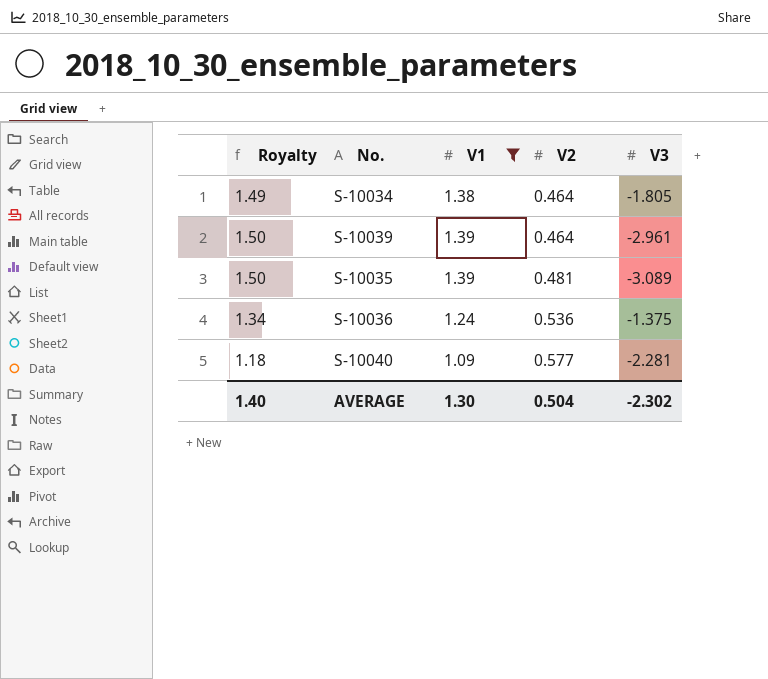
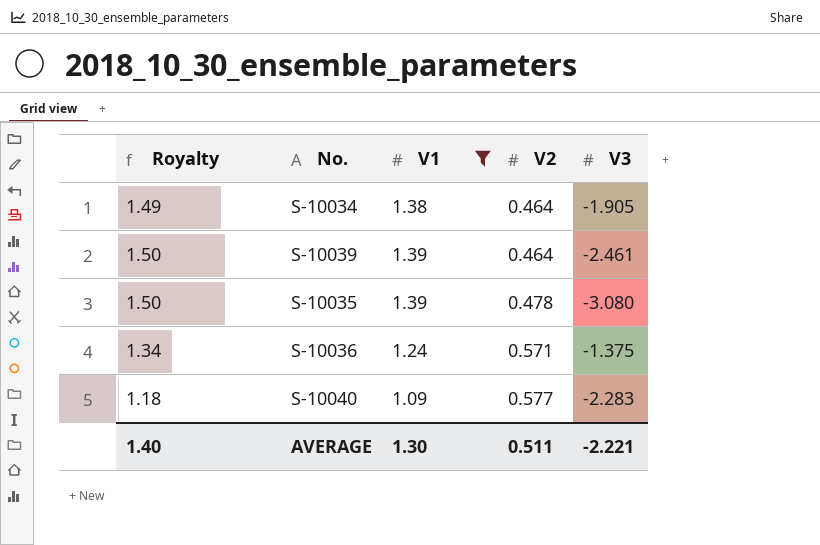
S-10034 | V3: -1.805 -> -1.905
S-10039 | V3: -2.961 -> -2.461
S-10035 | V2: 0.481 -> 0.478
S-10035 | V3: -3.089 -> -3.080
S-10036 | V2: 0.536 -> 0.571
S-10040 | V3: -2.281 -> -2.283
AVERAGE | V2: 0.504 -> 0.511
AVERAGE | V3: -2.302 -> -2.221

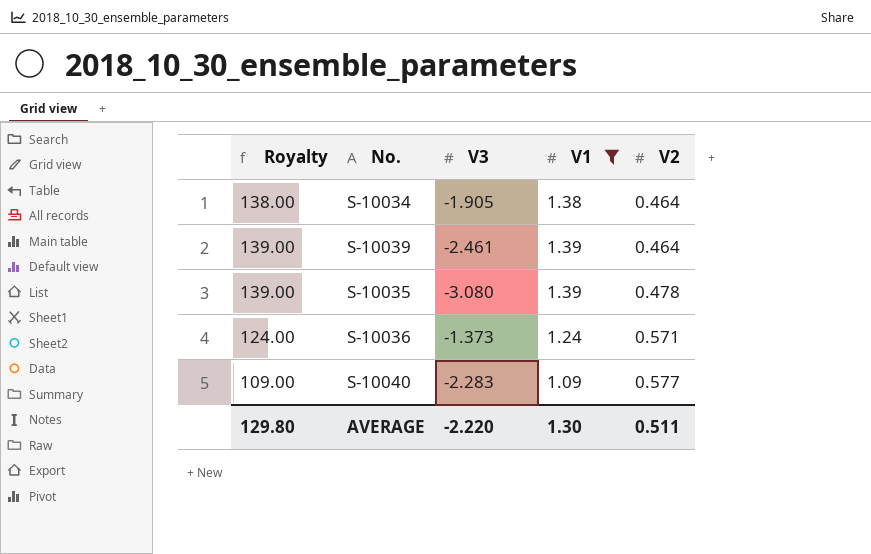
column Royalty | formula: [V1] * 1.08 -> [V1] * 100
column V3 | position: 5 -> 3
S-10036 | V3: -1.375 -> -1.373
AVERAGE | Royalty: 1.40 -> 129.80
AVERAGE | V3: -2.221 -> -2.220

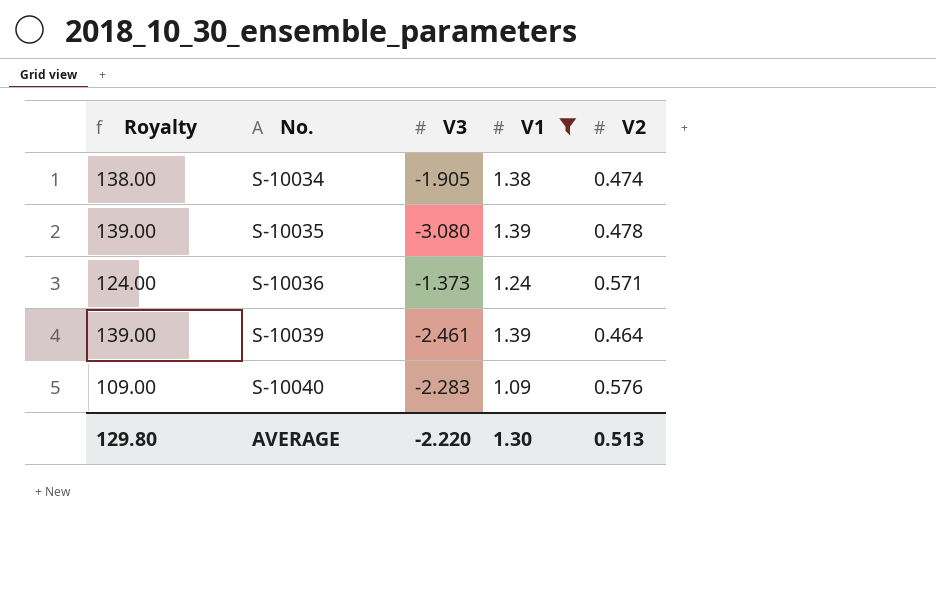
row order: V2 ascending -> No. ascending
S-10034 | V2: 0.464 -> 0.474
S-10040 | V2: 0.577 -> 0.576
AVERAGE | V2: 0.511 -> 0.513

